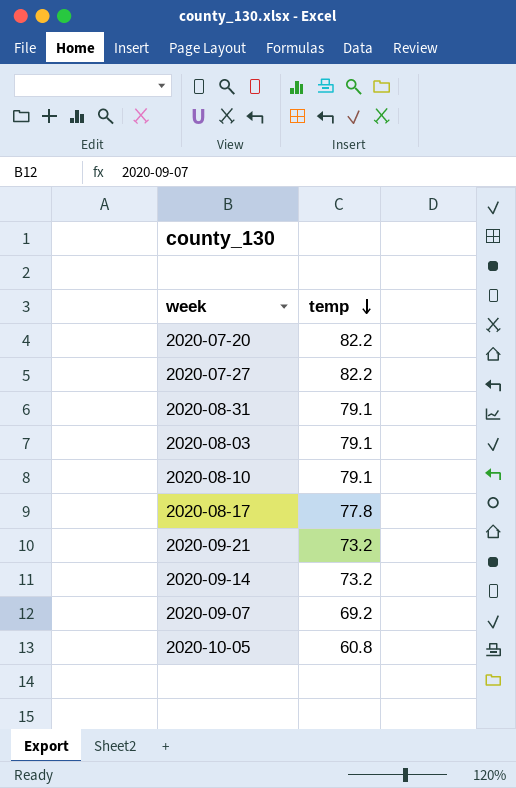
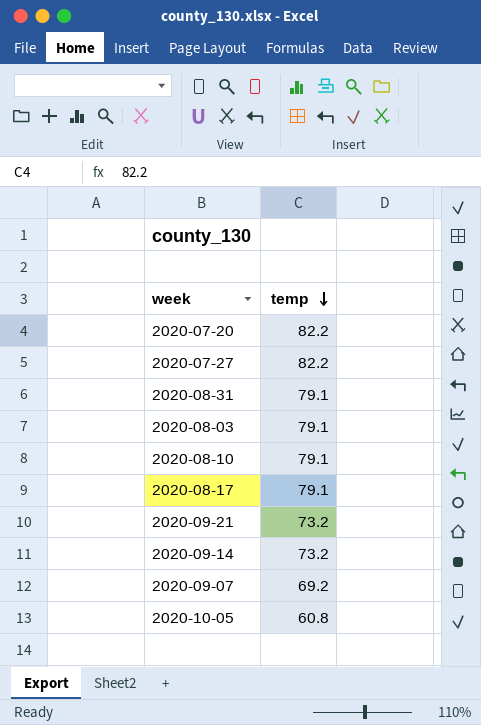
2020-08-17 | temp: 77.8 -> 79.1

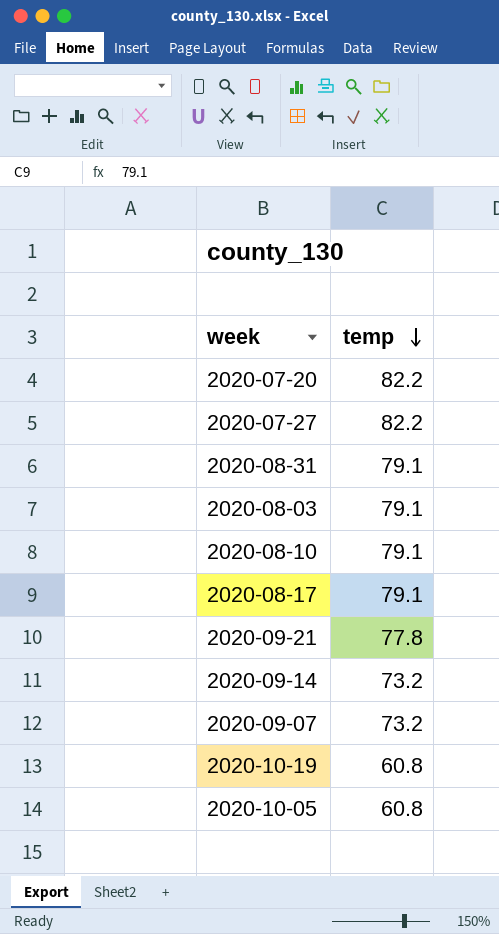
2020-09-21 | temp: 73.2 -> 77.8
2020-09-07 | temp: 69.2 -> 73.2
row 2020-10-19: none -> 60.8

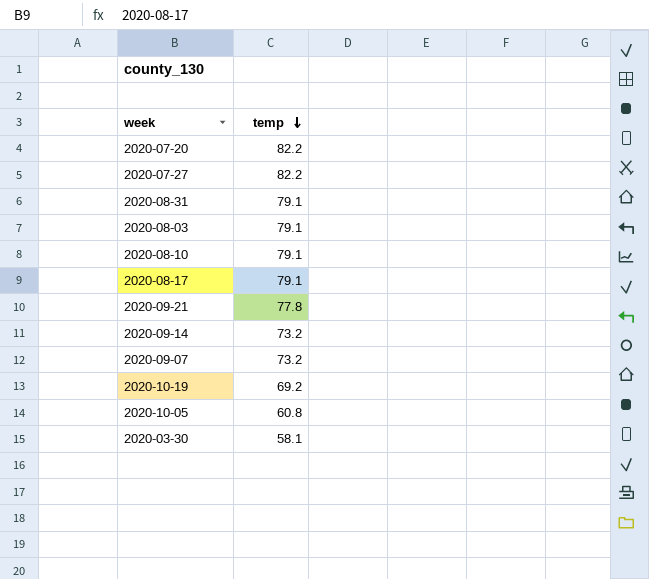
2020-10-19 | temp: 60.8 -> 69.2
row 2020-03-30: none -> 58.1

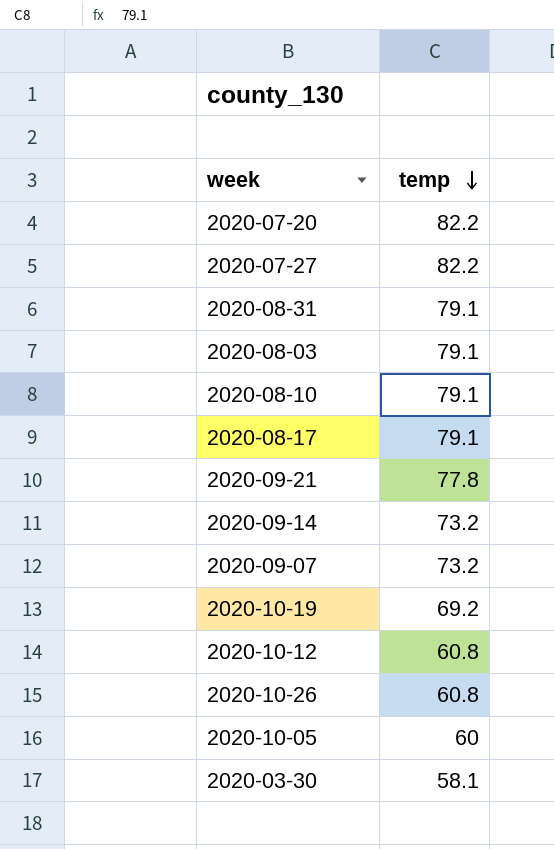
row 2020-10-12: none -> 60.8
row 2020-10-26: none -> 60.8
2020-10-05 | temp: 60.8 -> 60

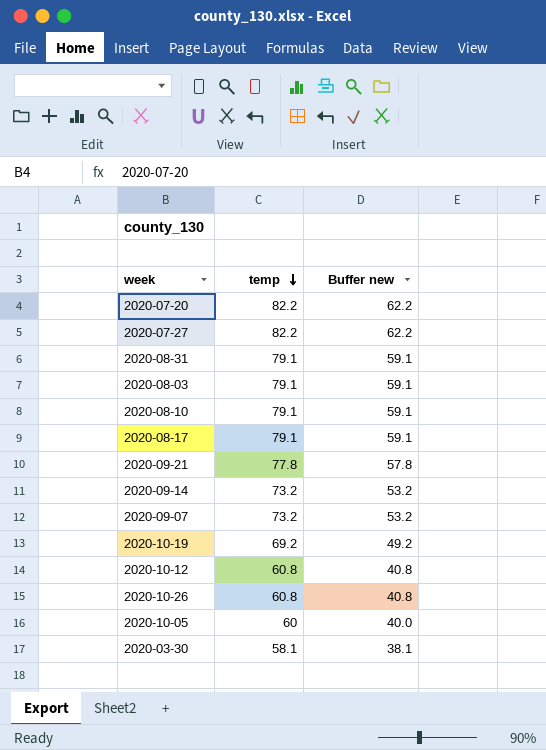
column Buffer new | formula: none -> [temp] - 20

